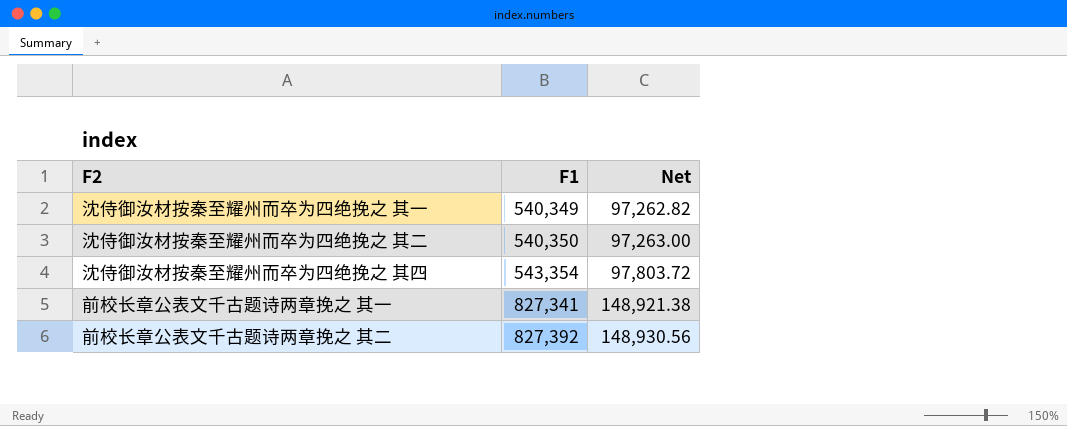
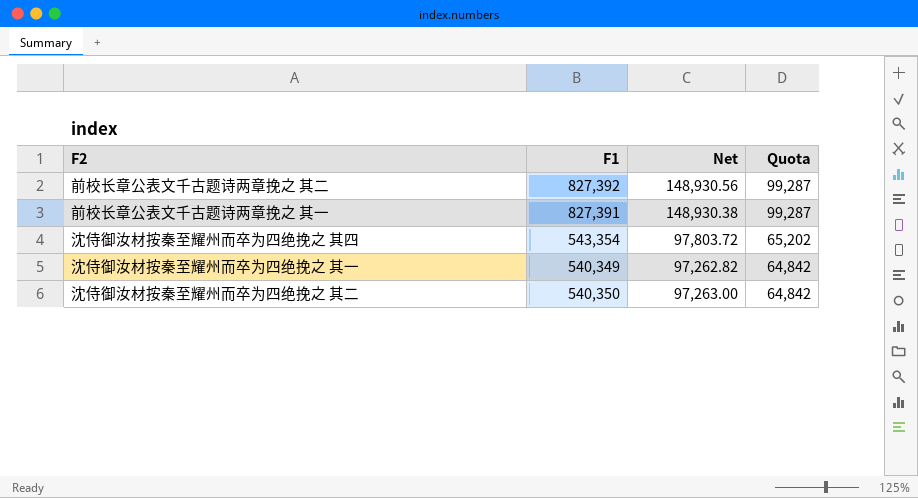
row order: F1 ascending -> Quota descending
column Quota | formula: none -> [F1] * 0.12
前校长章公表文千古题诗两章挽之 其一 | F1: 827,341 -> 827,391
前校长章公表文千古题诗两章挽之 其一 | Net: 148,921.38 -> 148,930.38

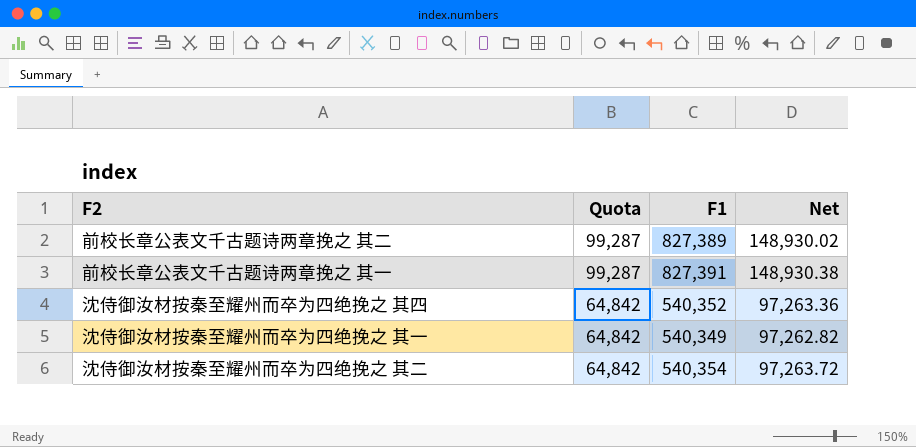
column Quota | position: 4 -> 2
前校长章公表文千古题诗两章挽之 其二 | F1: 827,392 -> 827,389
前校长章公表文千古题诗两章挽之 其二 | Net: 148,930.56 -> 148,930.02
沈侍御汝材按秦至耀州而卒为四绝挽之 其四 | Quota: 65,202 -> 64,842
沈侍御汝材按秦至耀州而卒为四绝挽之 其四 | F1: 543,354 -> 540,352
沈侍御汝材按秦至耀州而卒为四绝挽之 其四 | Net: 97,803.72 -> 97,263.36
沈侍御汝材按秦至耀州而卒为四绝挽之 其二 | F1: 540,350 -> 540,354
沈侍御汝材按秦至耀州而卒为四绝挽之 其二 | Net: 97,263.00 -> 97,263.72

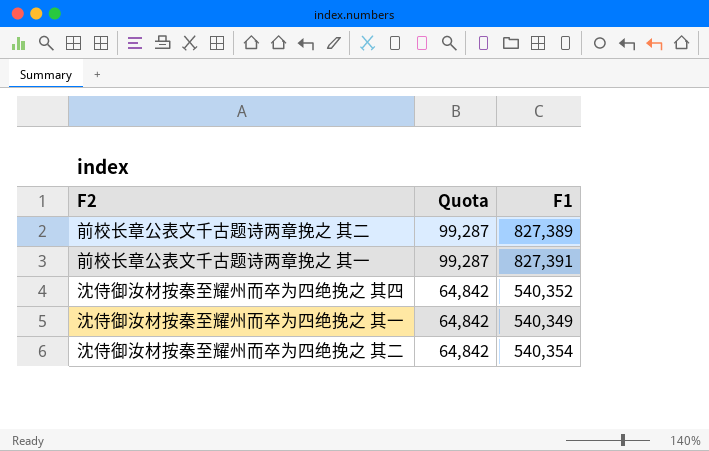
column Net | formula: [F1] * 0.18 -> none

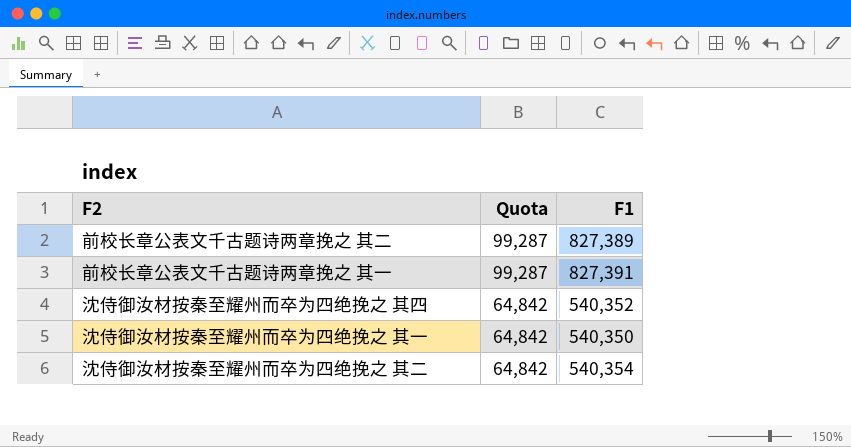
沈侍御汝材按秦至耀州而卒为四绝挽之 其一 | F1: 540,349 -> 540,350

